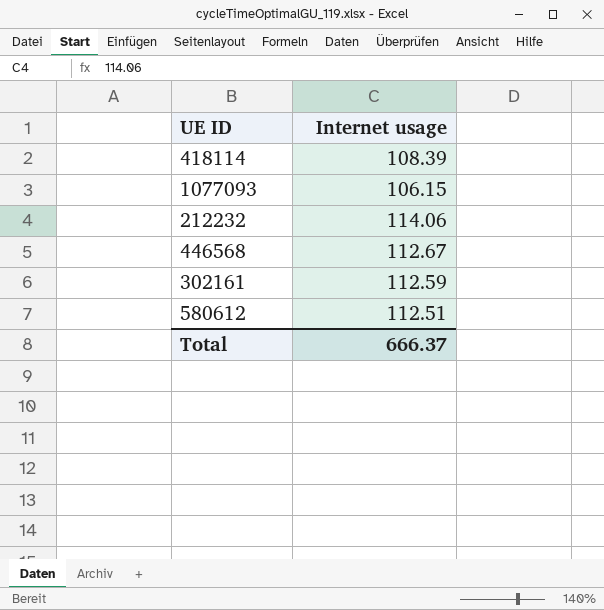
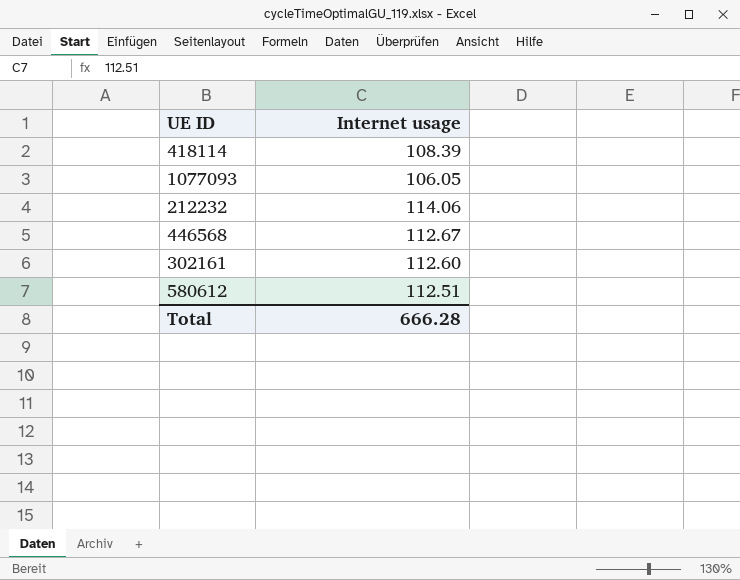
1077093 | Internet usage: 106.15 -> 106.05
302161 | Internet usage: 112.59 -> 112.60
Total | Internet usage: 666.37 -> 666.28

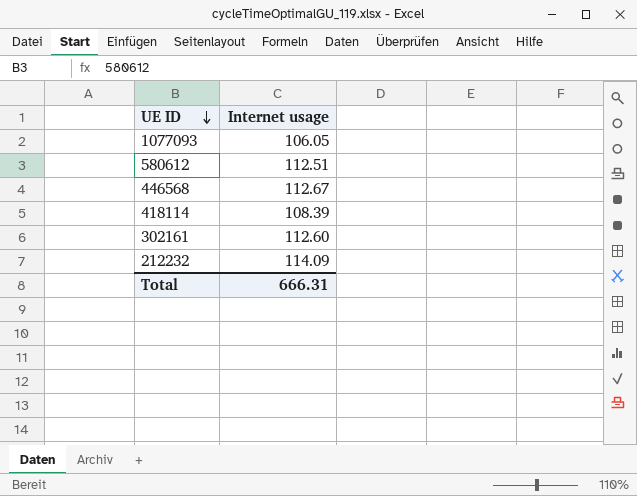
row order: none -> UE ID descending
212232 | Internet usage: 114.06 -> 114.09
Total | Internet usage: 666.28 -> 666.31

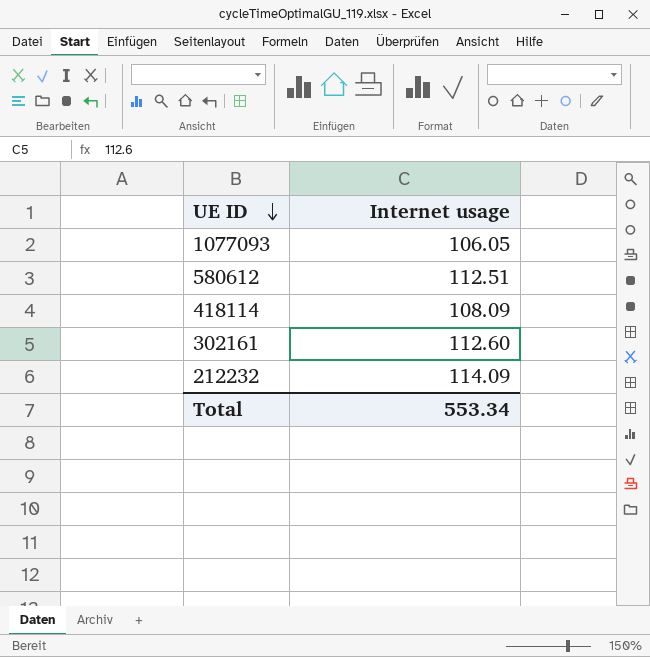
row 446568: 112.67 -> none
418114 | Internet usage: 108.39 -> 108.09
Total | Internet usage: 666.31 -> 553.34

